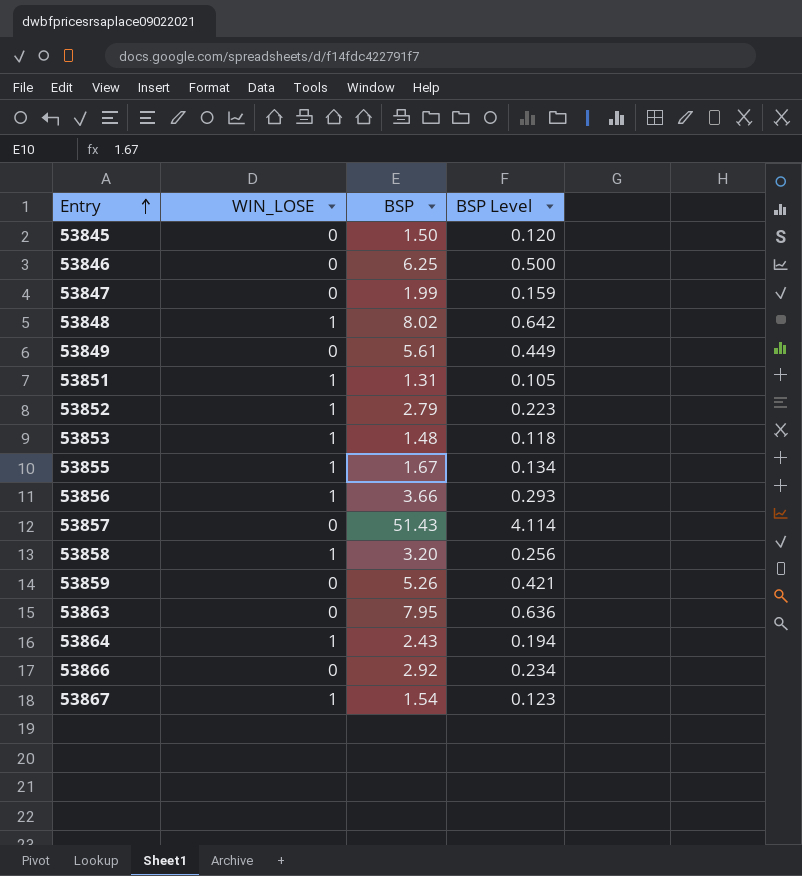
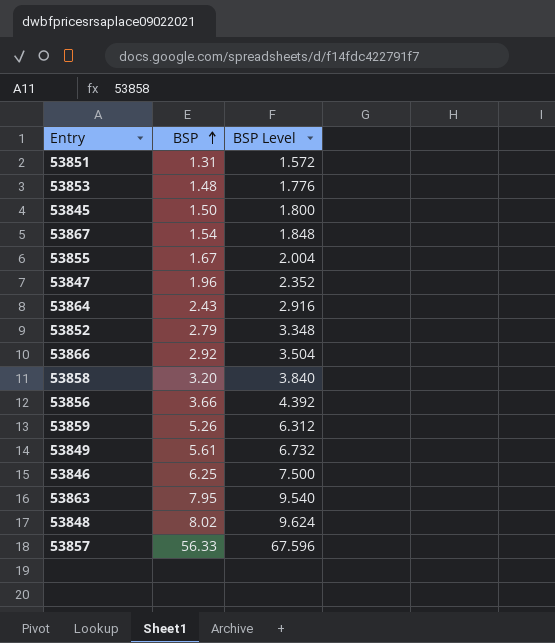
row order: Entry ascending -> BSP ascending
column WIN_LOSE | position: 2 -> none
column BSP Level | formula: [BSP] * 0.08 -> [BSP] * 1.2
53847 | BSP: 1.99 -> 1.96
53857 | BSP: 51.43 -> 56.33

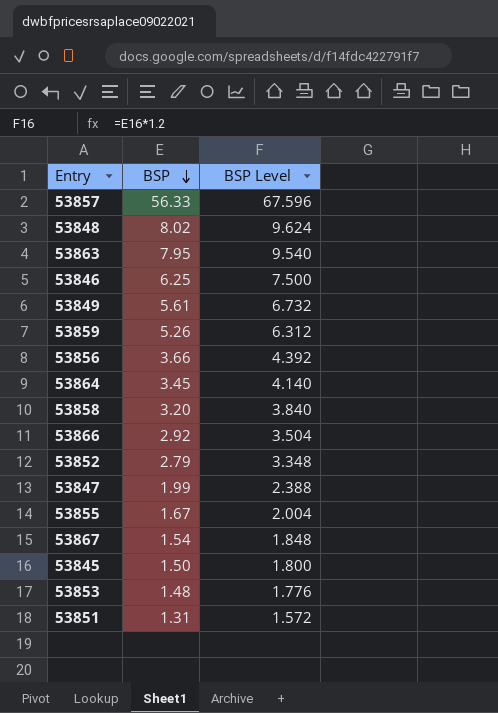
row order: BSP ascending -> BSP descending
53864 | BSP: 2.43 -> 3.45
53864 | BSP Level: 2.916 -> 4.140
53847 | BSP: 1.96 -> 1.99
53847 | BSP Level: 2.352 -> 2.388

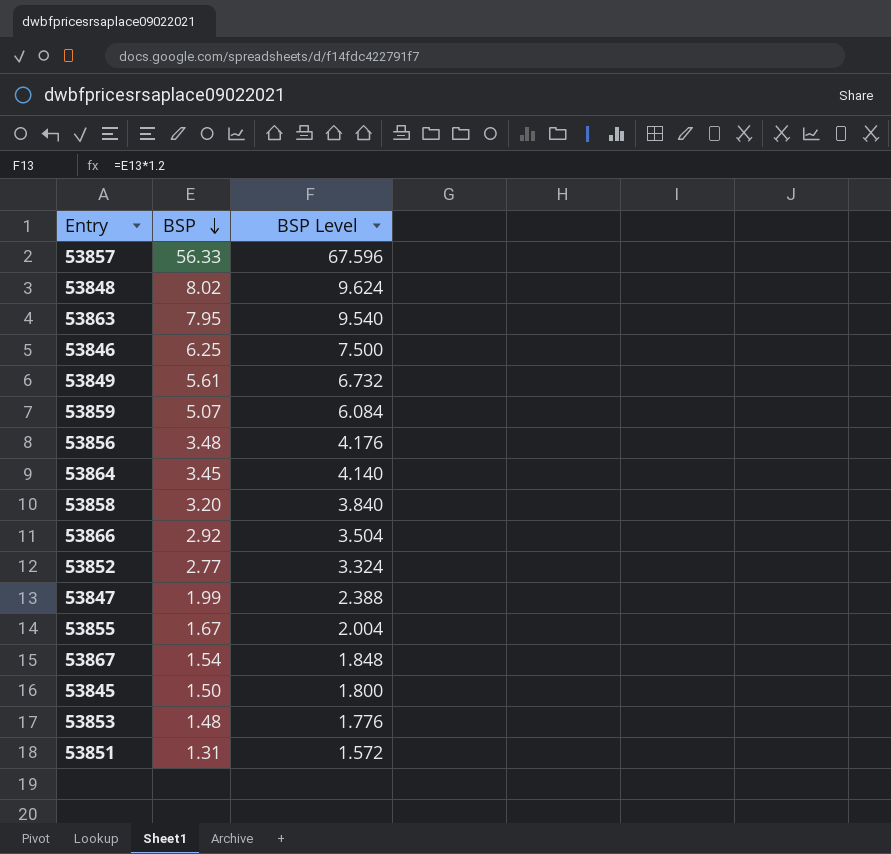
53859 | BSP: 5.26 -> 5.07
53859 | BSP Level: 6.312 -> 6.084
53856 | BSP: 3.66 -> 3.48
53856 | BSP Level: 4.392 -> 4.176
53852 | BSP: 2.79 -> 2.77
53852 | BSP Level: 3.348 -> 3.324

